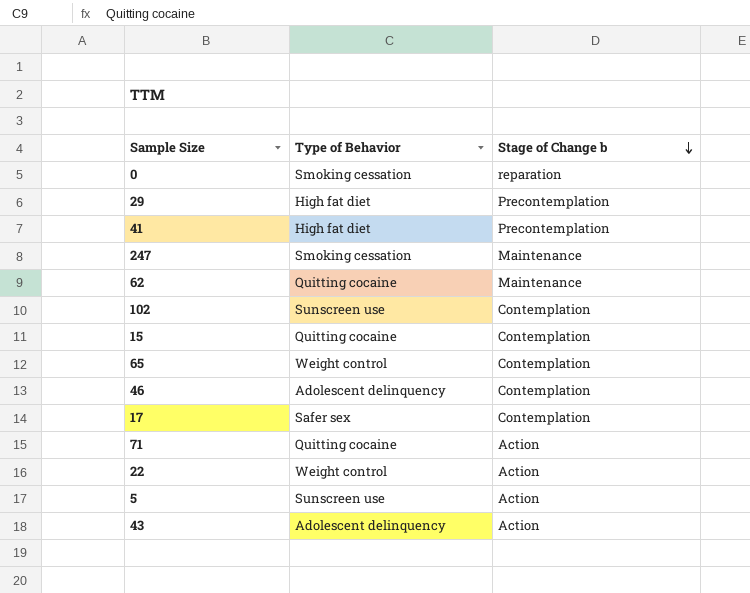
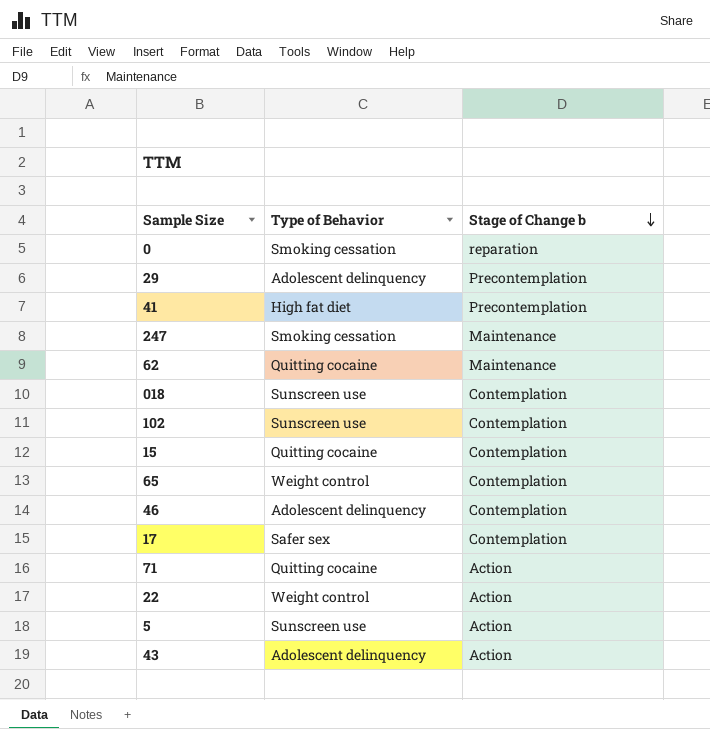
29 | Type of Behavior: High fat diet -> Adolescent delinquency
row 018: none -> Sunscreen use | Contemplation

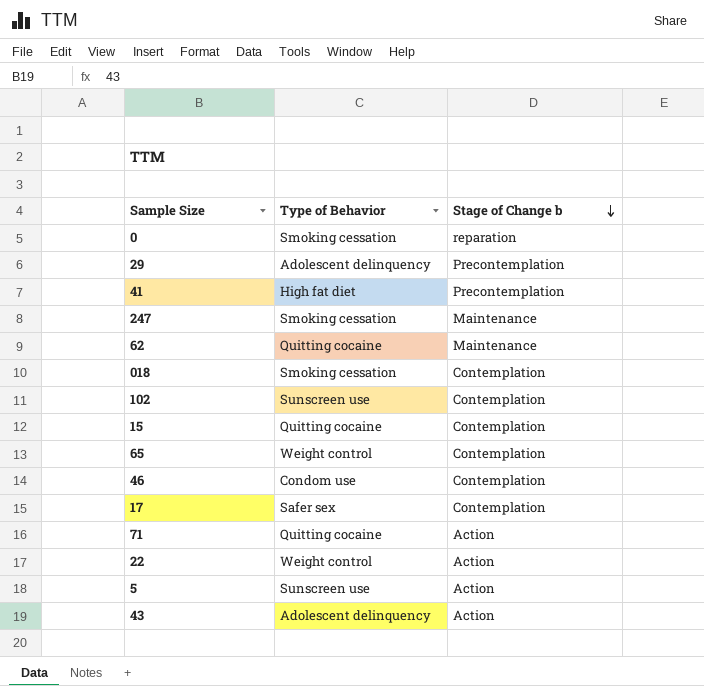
018 | Type of Behavior: Sunscreen use -> Smoking cessation
46 | Type of Behavior: Adolescent delinquency -> Condom use

